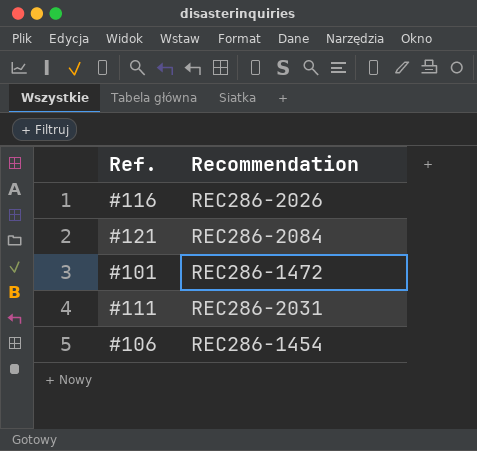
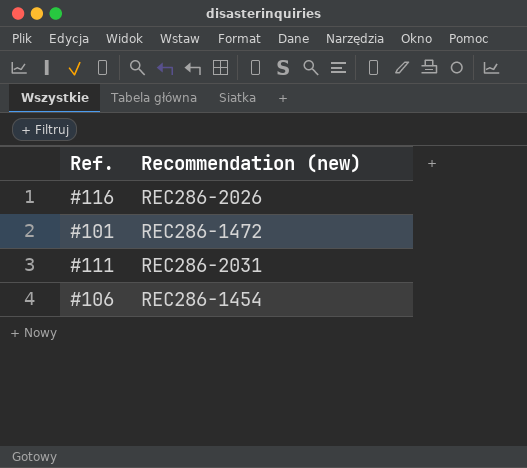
column name: Recommendation -> Recommendation (new)
row #121: REC286-2084 -> none

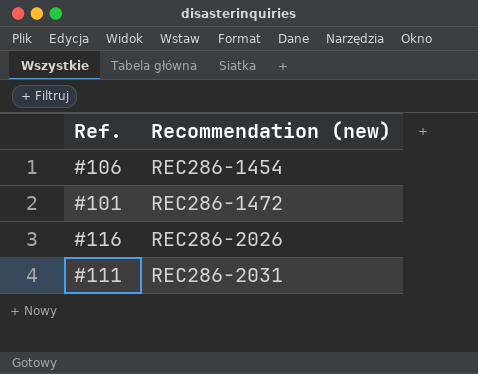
row order: none -> Recommendation (new) ascending

